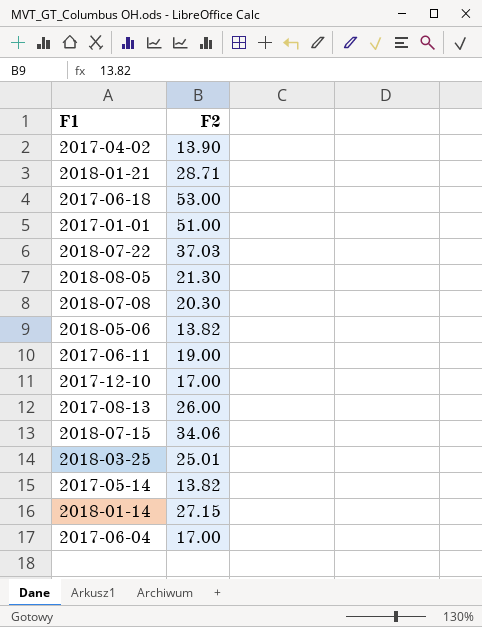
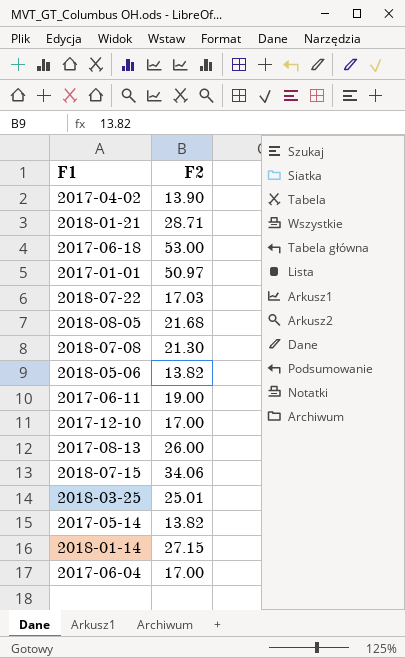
2017-01-01 | F2: 51.00 -> 50.97
2018-07-22 | F2: 37.03 -> 17.03
2018-08-05 | F2: 21.30 -> 21.68
2018-07-08 | F2: 20.30 -> 21.30

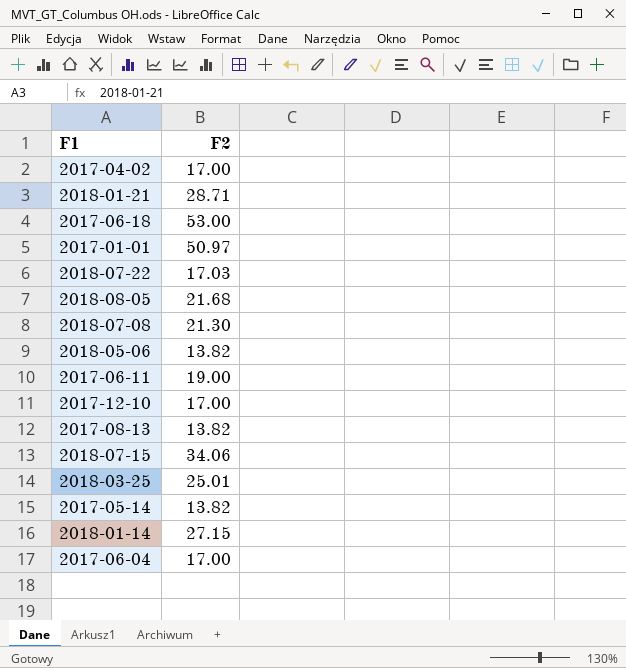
2017-04-02 | F2: 13.90 -> 17.00
2017-08-13 | F2: 26.00 -> 13.82

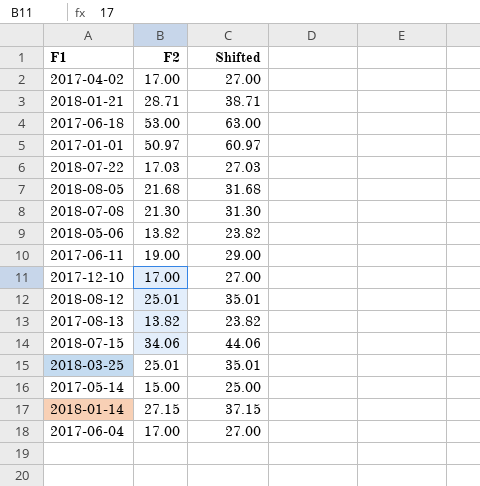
column Shifted | formula: none -> [F2] + 10
row 2018-08-12: none -> 25.01 | 35.01
2017-05-14 | F2: 13.82 -> 15.00

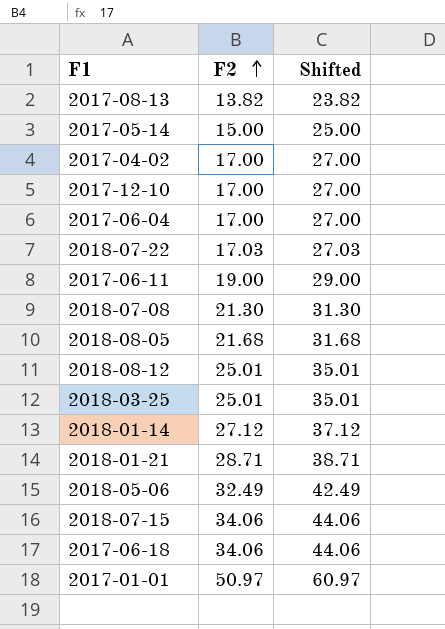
row order: none -> F2 ascending
2018-01-14 | F2: 27.15 -> 27.12
2018-01-14 | Shifted: 37.15 -> 37.12
2018-05-06 | F2: 13.82 -> 32.49
2018-05-06 | Shifted: 23.82 -> 42.49
2017-06-18 | F2: 53.00 -> 34.06
2017-06-18 | Shifted: 63.00 -> 44.06

